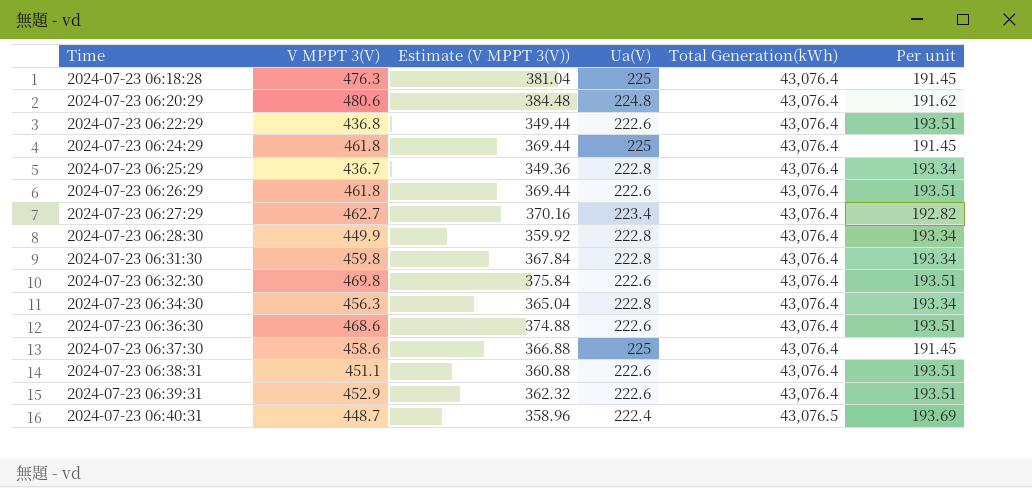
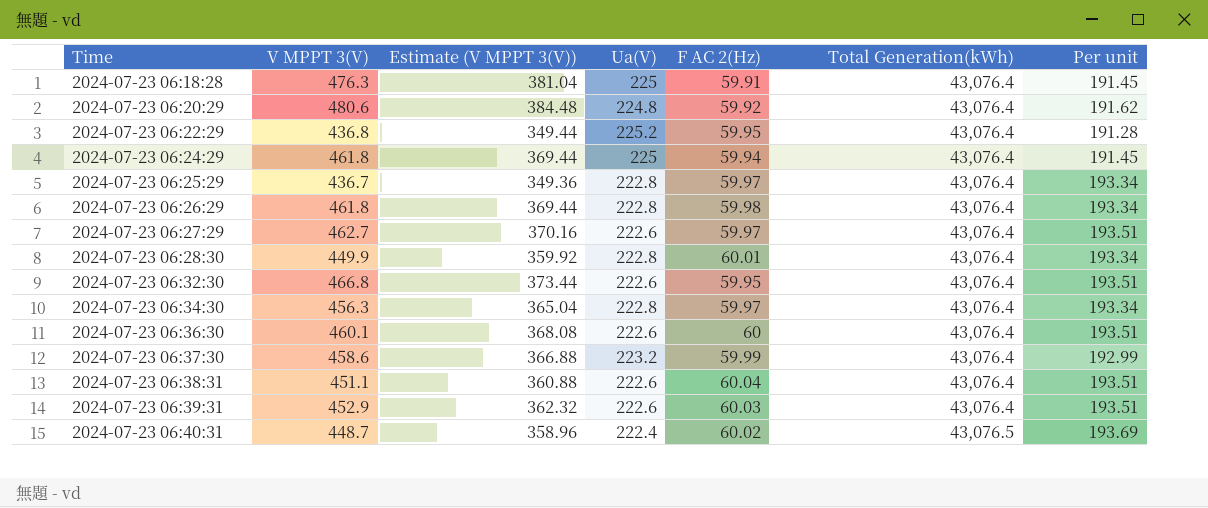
column F AC 2(Hz) | position: none -> 5
row 2024-07-23 06:31:30: 459.8 | 367.84 | 222.8 | 43,076.4 | 193.34 -> none
2024-07-23 06:22:29 | Ua(V): 222.6 -> 225.2
2024-07-23 06:22:29 | Per unit: 193.51 -> 191.28
2024-07-23 06:26:29 | Ua(V): 222.6 -> 222.8
2024-07-23 06:26:29 | Per unit: 193.51 -> 193.34
2024-07-23 06:27:29 | Ua(V): 223.4 -> 222.6
2024-07-23 06:27:29 | Per unit: 192.82 -> 193.51
2024-07-23 06:32:30 | V MPPT 3(V): 469.8 -> 466.8
2024-07-23 06:32:30 | Estimate (V MPPT 3(V)): 375.84 -> 373.44
2024-07-23 06:36:30 | V MPPT 3(V): 468.6 -> 460.1
2024-07-23 06:36:30 | Estimate (V MPPT 3(V)): 374.88 -> 368.08
2024-07-23 06:37:30 | Ua(V): 225 -> 223.2
2024-07-23 06:37:30 | Per unit: 191.45 -> 192.99

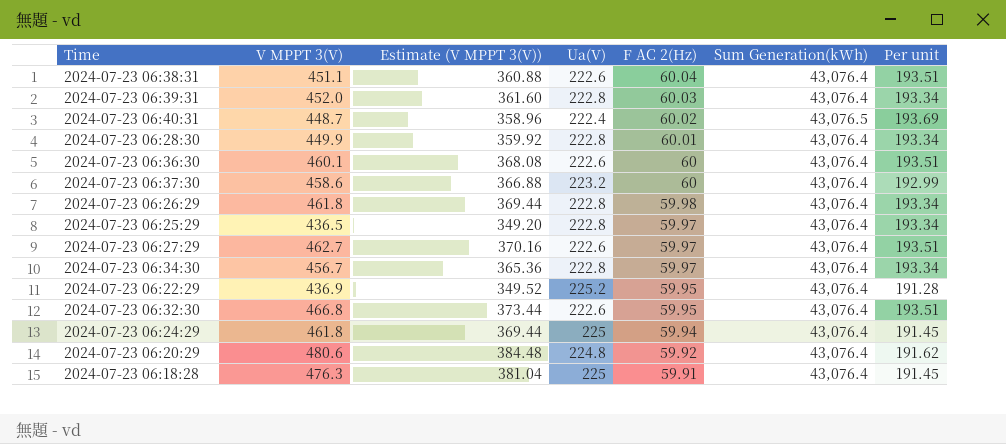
row order: Time ascending -> F AC 2(Hz) descending
column name: Total Generation(kWh) -> Sum Generation(kWh)
2024-07-23 06:39:31 | V MPPT 3(V): 452.9 -> 452.0
2024-07-23 06:39:31 | Estimate (V MPPT 3(V)): 362.32 -> 361.60
2024-07-23 06:39:31 | Ua(V): 222.6 -> 222.8
2024-07-23 06:39:31 | Per unit: 193.51 -> 193.34
2024-07-23 06:37:30 | F AC 2(Hz): 59.99 -> 60
2024-07-23 06:25:29 | V MPPT 3(V): 436.7 -> 436.5
2024-07-23 06:25:29 | Estimate (V MPPT 3(V)): 349.36 -> 349.20
2024-07-23 06:34:30 | V MPPT 3(V): 456.3 -> 456.7
2024-07-23 06:34:30 | Estimate (V MPPT 3(V)): 365.04 -> 365.36
2024-07-23 06:22:29 | V MPPT 3(V): 436.8 -> 436.9
2024-07-23 06:22:29 | Estimate (V MPPT 3(V)): 349.44 -> 349.52

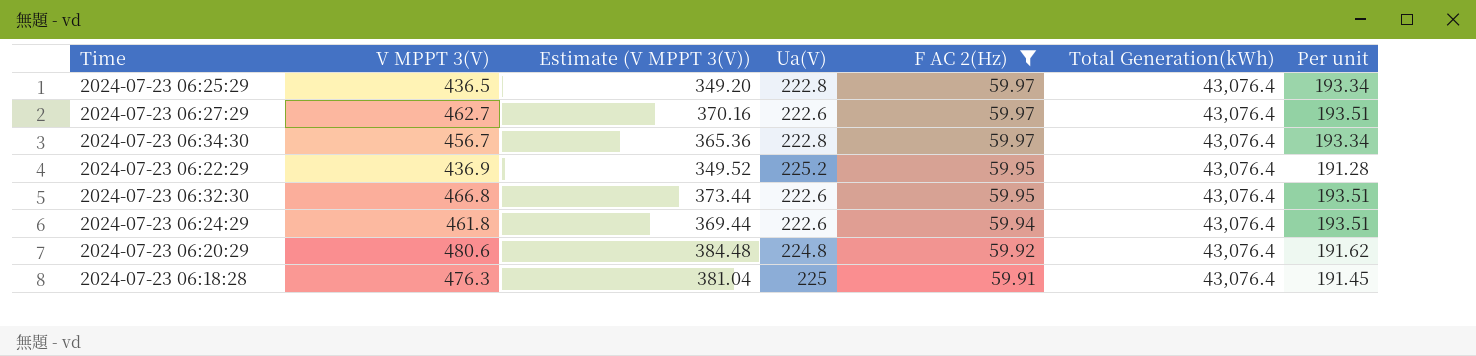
filter: none -> F AC 2(Hz) <= 59.97
column name: Sum Generation(kWh) -> Total Generation(kWh)
2024-07-23 06:24:29 | Ua(V): 225 -> 222.6
2024-07-23 06:24:29 | Per unit: 191.45 -> 193.51

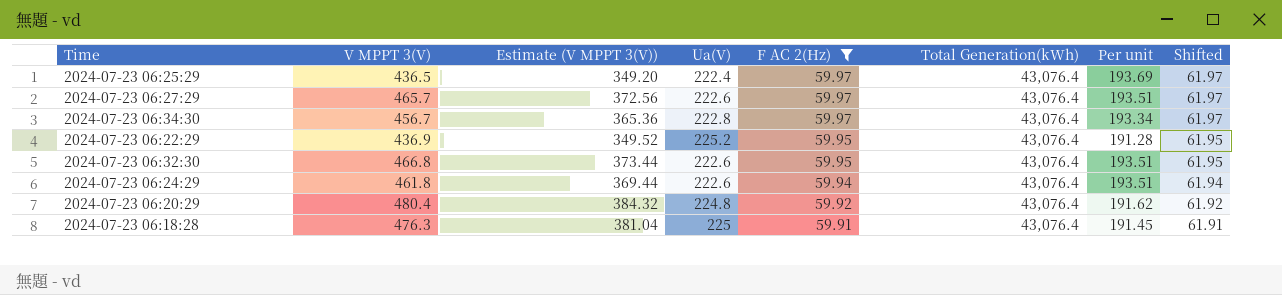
column Shifted | formula: none -> [F AC 2(Hz)] + 2
2024-07-23 06:25:29 | Ua(V): 222.8 -> 222.4
2024-07-23 06:25:29 | Per unit: 193.34 -> 193.69
2024-07-23 06:27:29 | V MPPT 3(V): 462.7 -> 465.7
2024-07-23 06:27:29 | Estimate (V MPPT 3(V)): 370.16 -> 372.56
2024-07-23 06:20:29 | V MPPT 3(V): 480.6 -> 480.4
2024-07-23 06:20:29 | Estimate (V MPPT 3(V)): 384.48 -> 384.32

